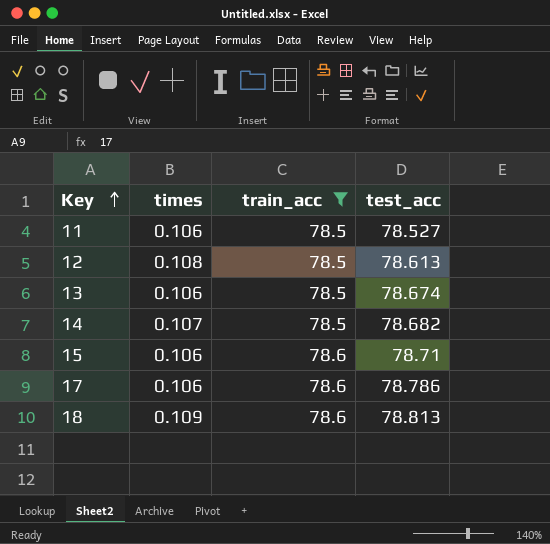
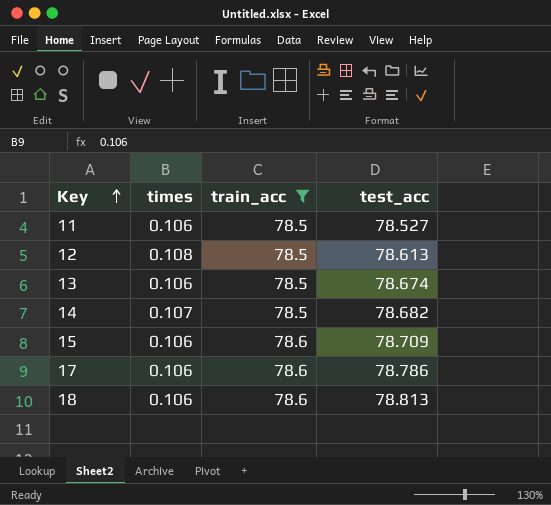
15 | test_acc: 78.71 -> 78.709
18 | times: 0.109 -> 0.106

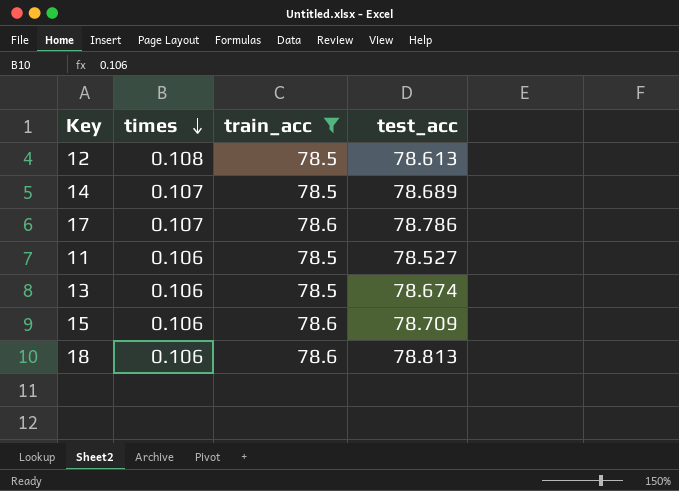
row order: Key ascending -> times descending
14 | test_acc: 78.682 -> 78.689
17 | times: 0.106 -> 0.107

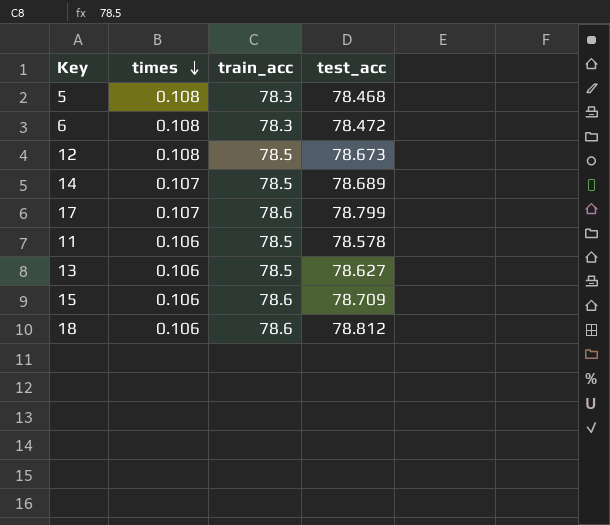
filter: train_acc != 78.3 -> none
12 | test_acc: 78.613 -> 78.673
17 | test_acc: 78.786 -> 78.799
11 | test_acc: 78.527 -> 78.578
13 | test_acc: 78.674 -> 78.627
18 | test_acc: 78.813 -> 78.812

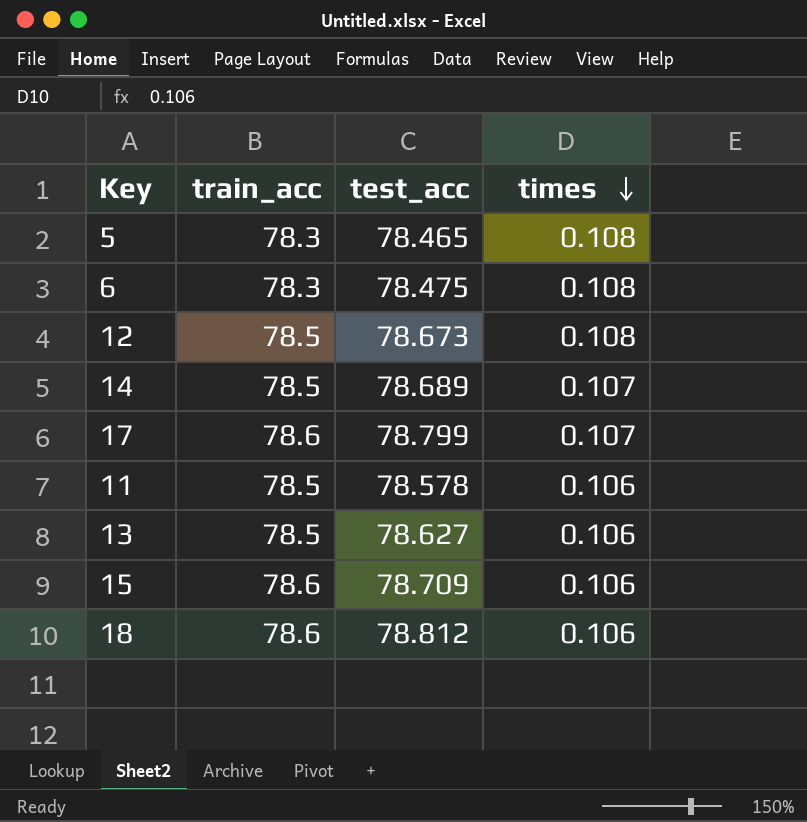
column times | position: 2 -> 4
5 | test_acc: 78.468 -> 78.465
6 | test_acc: 78.472 -> 78.475

